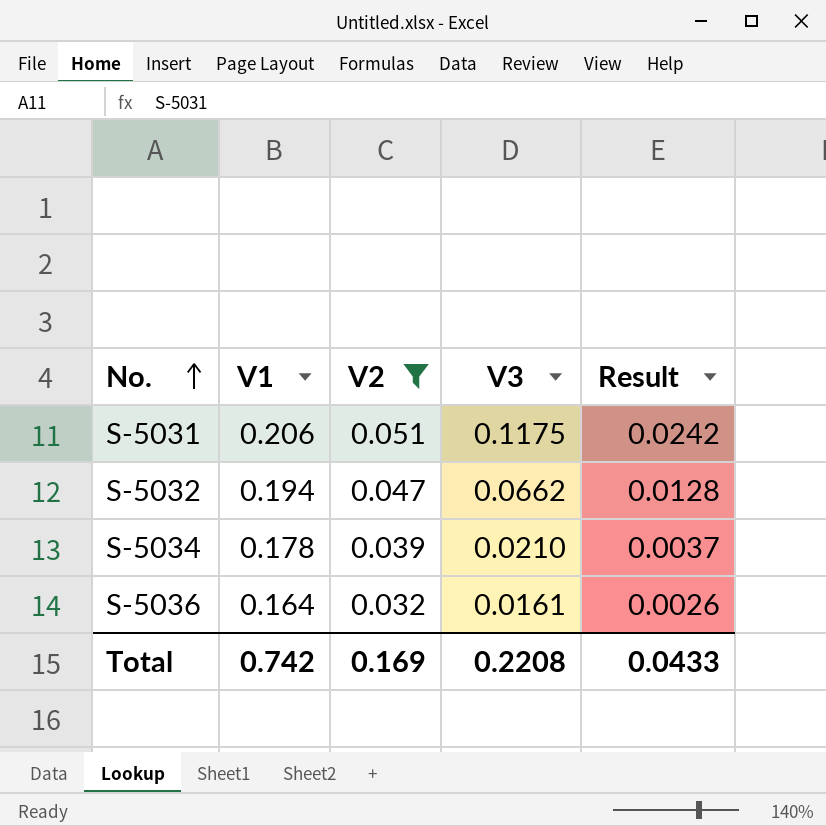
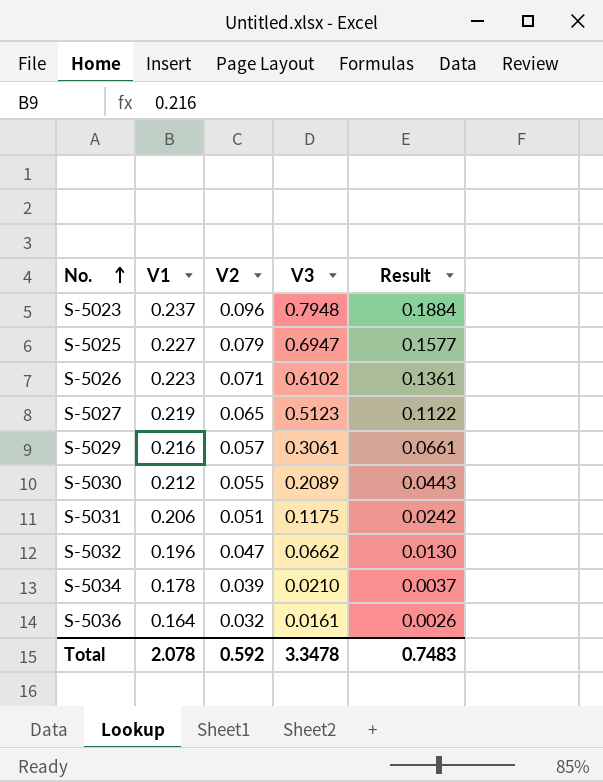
filter: V2 <= 0.051 -> none
S-5032 | V1: 0.194 -> 0.196
S-5032 | Result: 0.0128 -> 0.0130
Total | V1: 0.742 -> 2.078
Total | V2: 0.169 -> 0.592
Total | V3: 0.2208 -> 3.3478
Total | Result: 0.0433 -> 0.7483

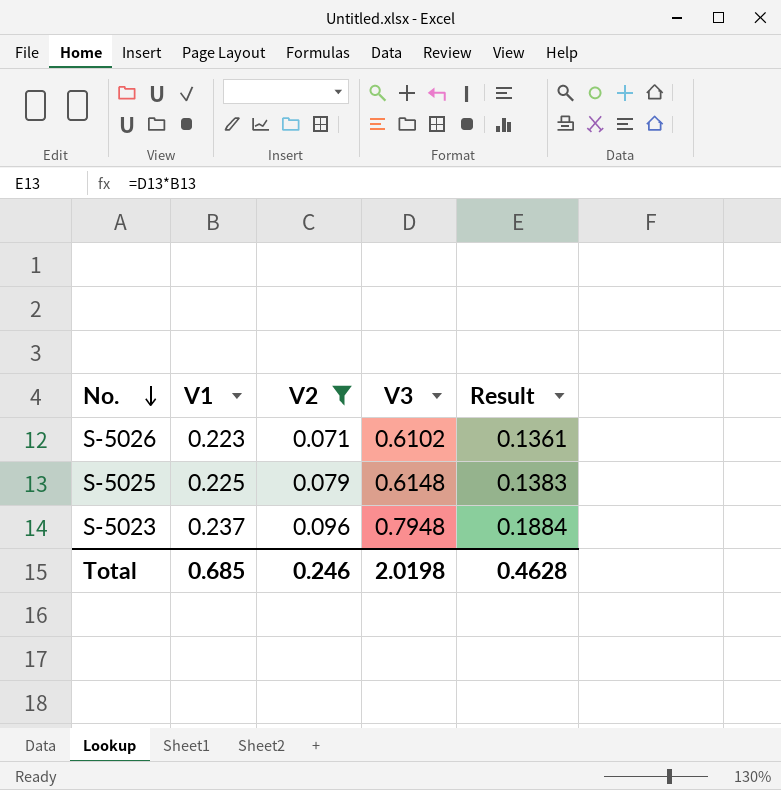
filter: none -> V2 >= 0.071
row order: No. ascending -> No. descending
S-5025 | V1: 0.227 -> 0.225
S-5025 | V3: 0.6947 -> 0.6148
S-5025 | Result: 0.1577 -> 0.1383
Total | V1: 2.078 -> 0.685
Total | V2: 0.592 -> 0.246
Total | V3: 3.3478 -> 2.0198
Total | Result: 0.7483 -> 0.4628

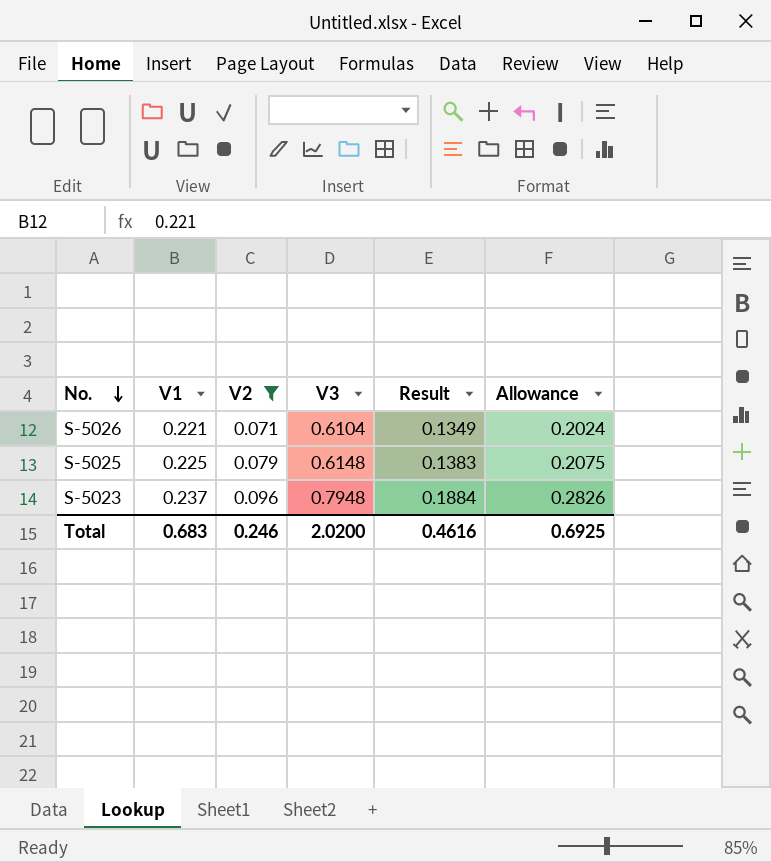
column Allowance | formula: none -> [Result] * 1.5
S-5026 | V1: 0.223 -> 0.221
S-5026 | V3: 0.6102 -> 0.6104
S-5026 | Result: 0.1361 -> 0.1349
Total | V1: 0.685 -> 0.683
Total | V3: 2.0198 -> 2.0200
Total | Result: 0.4628 -> 0.4616

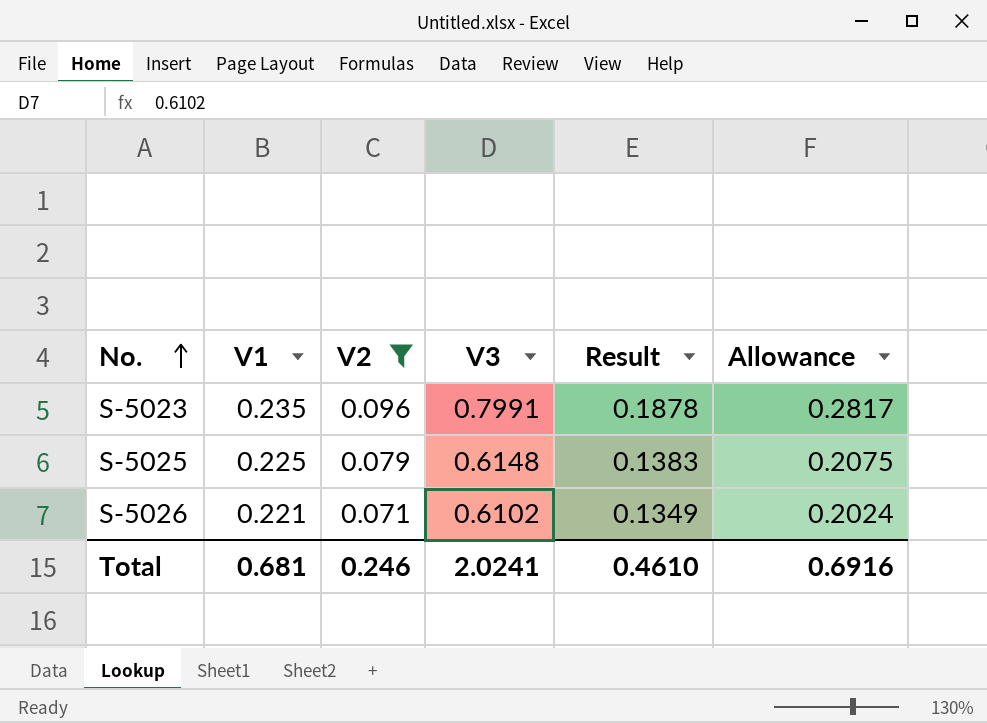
row order: No. descending -> No. ascending
S-5023 | V1: 0.237 -> 0.235
S-5023 | V3: 0.7948 -> 0.7991
S-5023 | Result: 0.1884 -> 0.1878
S-5023 | Allowance: 0.2826 -> 0.2817
S-5026 | V3: 0.6104 -> 0.6102
Total | V1: 0.683 -> 0.681
Total | V3: 2.0200 -> 2.0241
Total | Result: 0.4616 -> 0.4610
Total | Allowance: 0.6925 -> 0.6916

